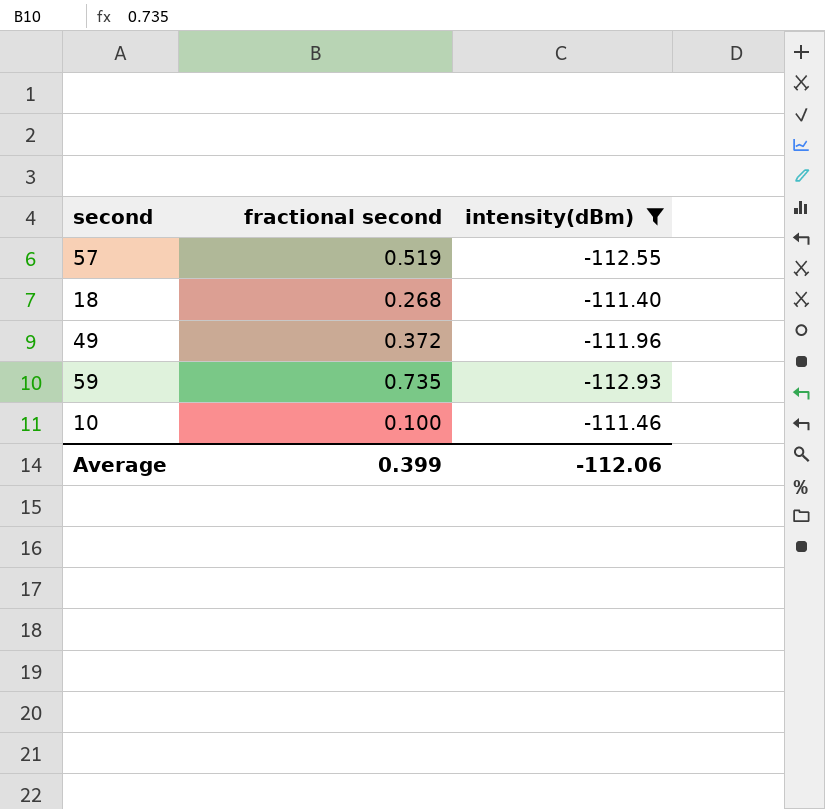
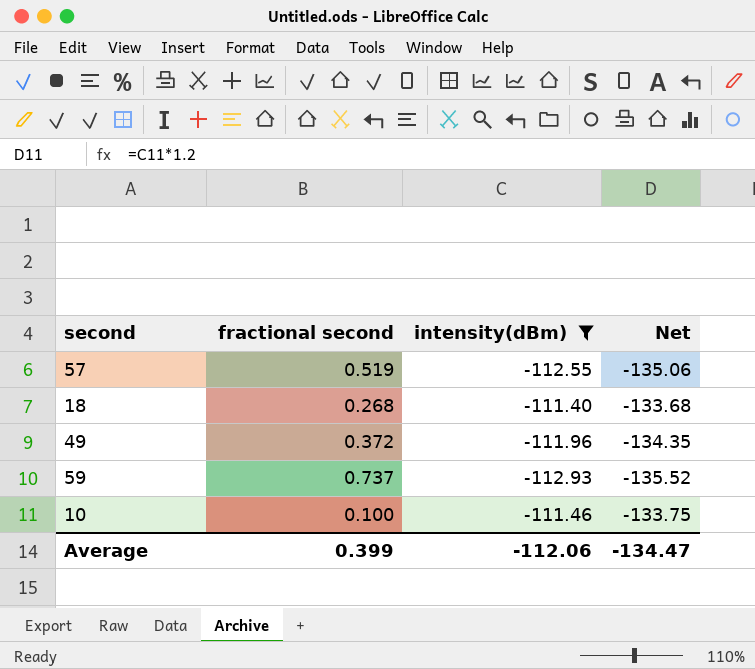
column Net | formula: none -> [intensity(dBm)] * 1.2
59 | fractional second: 0.735 -> 0.737

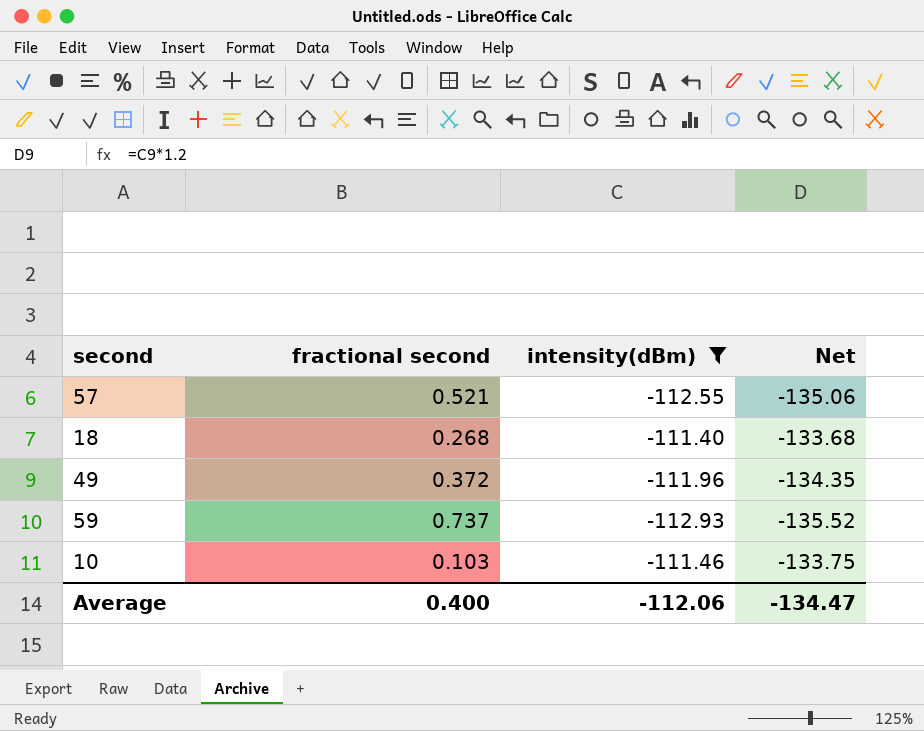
57 | fractional second: 0.519 -> 0.521
10 | fractional second: 0.100 -> 0.103
Average | fractional second: 0.399 -> 0.400

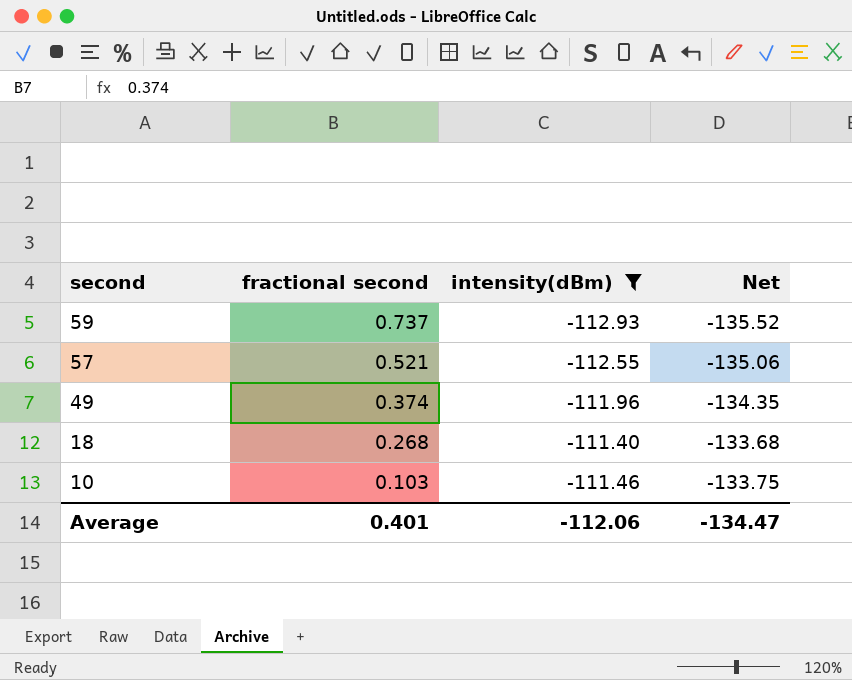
row order: none -> second descending
49 | fractional second: 0.372 -> 0.374
Average | fractional second: 0.400 -> 0.401

